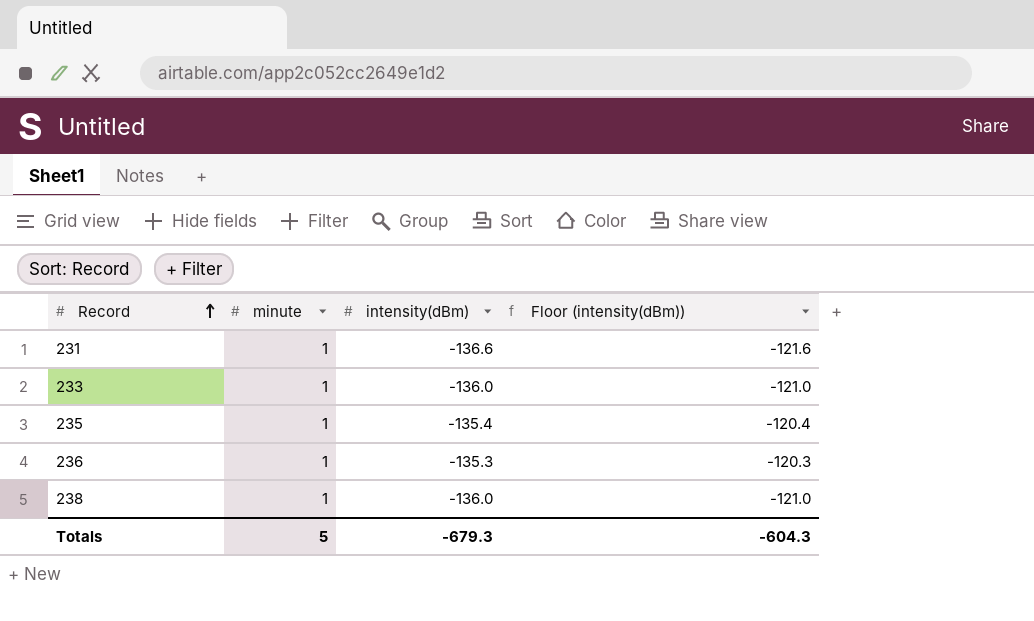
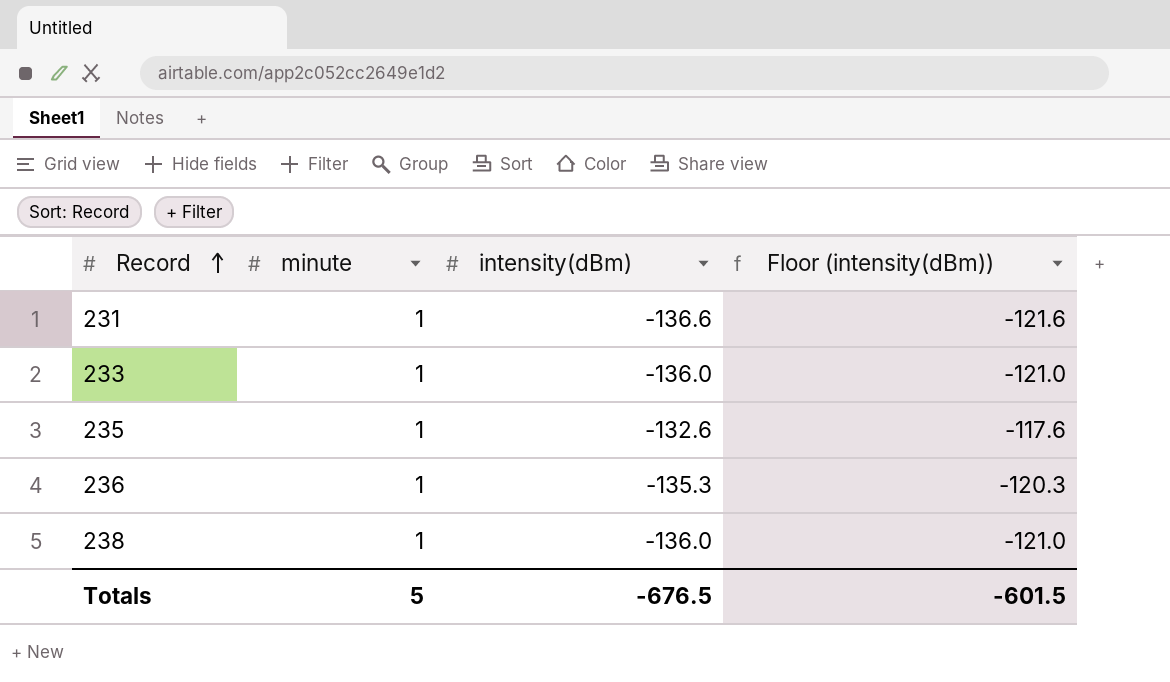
235 | intensity(dBm): -135.4 -> -132.6
235 | Floor (intensity(dBm)): -120.4 -> -117.6
Totals | intensity(dBm): -679.3 -> -676.5
Totals | Floor (intensity(dBm)): -604.3 -> -601.5

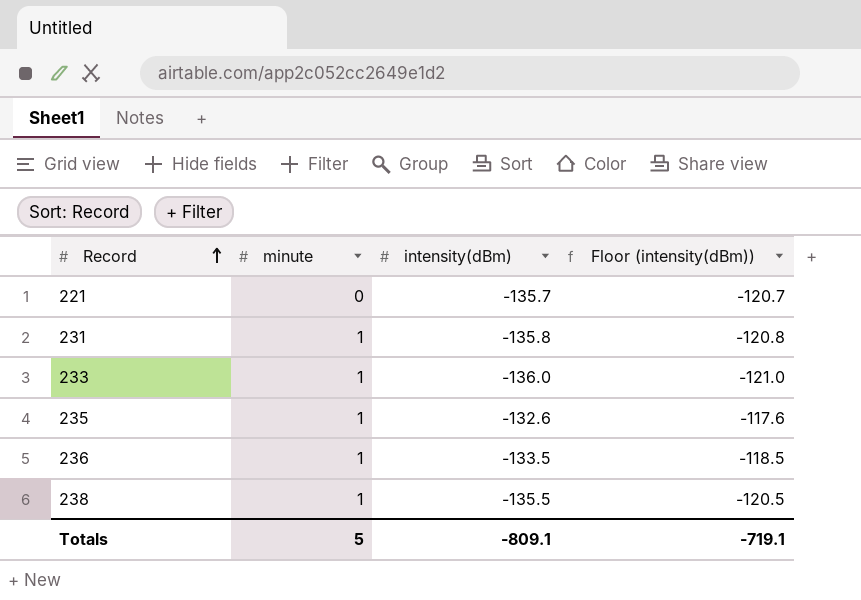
row 221: none -> 0 | -135.7 | -120.7
231 | intensity(dBm): -136.6 -> -135.8
231 | Floor (intensity(dBm)): -121.6 -> -120.8
236 | intensity(dBm): -135.3 -> -133.5
236 | Floor (intensity(dBm)): -120.3 -> -118.5
238 | intensity(dBm): -136.0 -> -135.5
238 | Floor (intensity(dBm)): -121.0 -> -120.5
Totals | intensity(dBm): -676.5 -> -809.1
Totals | Floor (intensity(dBm)): -601.5 -> -719.1

